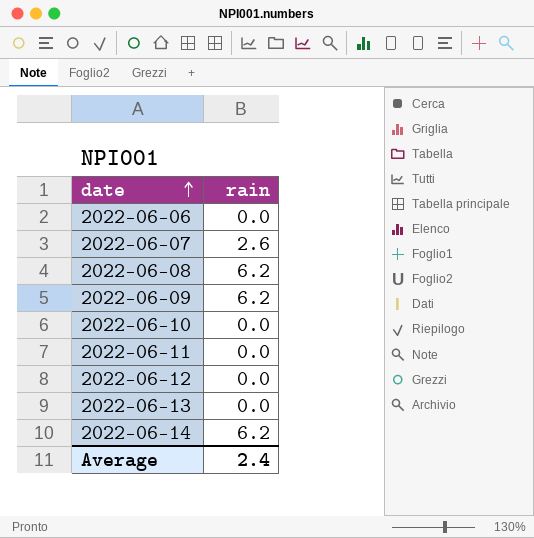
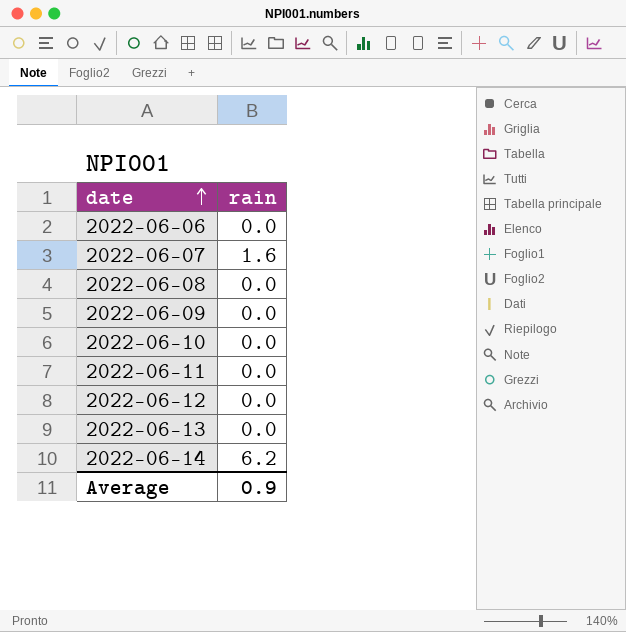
2022-06-07 | rain: 2.6 -> 1.6
2022-06-08 | rain: 6.2 -> 0.0
2022-06-09 | rain: 6.2 -> 0.0
Average | rain: 2.4 -> 0.9

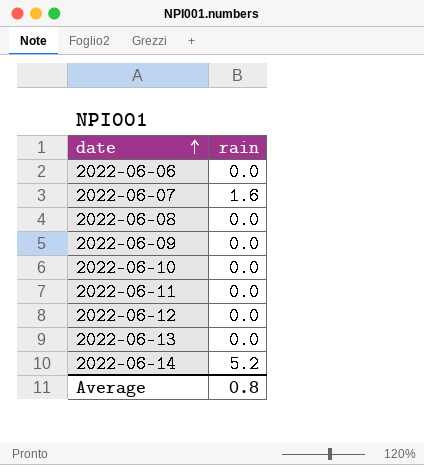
2022-06-14 | rain: 6.2 -> 5.2
Average | rain: 0.9 -> 0.8

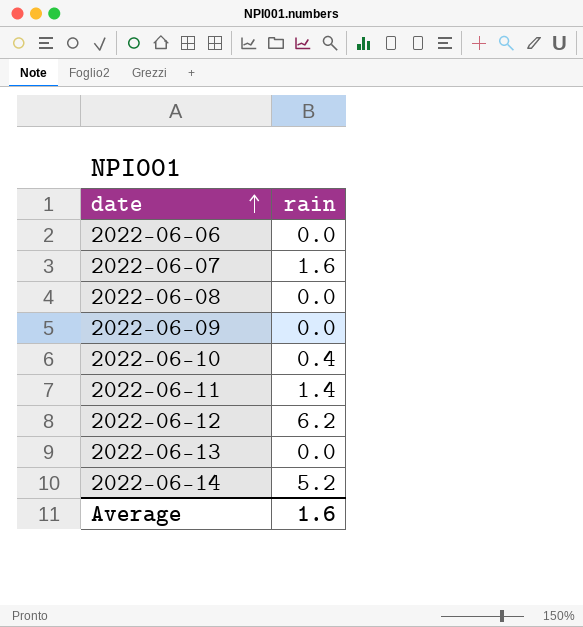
2022-06-10 | rain: 0.0 -> 0.4
2022-06-11 | rain: 0.0 -> 1.4
2022-06-12 | rain: 0.0 -> 6.2
Average | rain: 0.8 -> 1.6

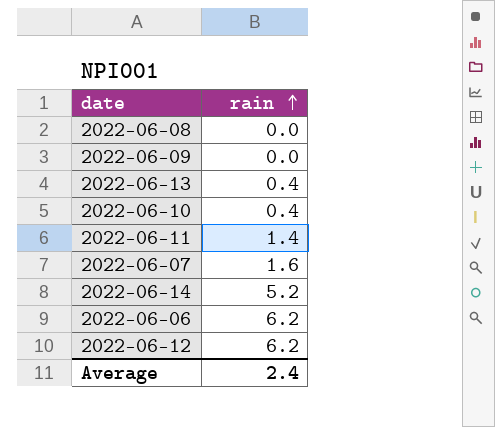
row order: date ascending -> rain ascending
2022-06-13 | rain: 0.0 -> 0.4
2022-06-06 | rain: 0.0 -> 6.2
Average | rain: 1.6 -> 2.4

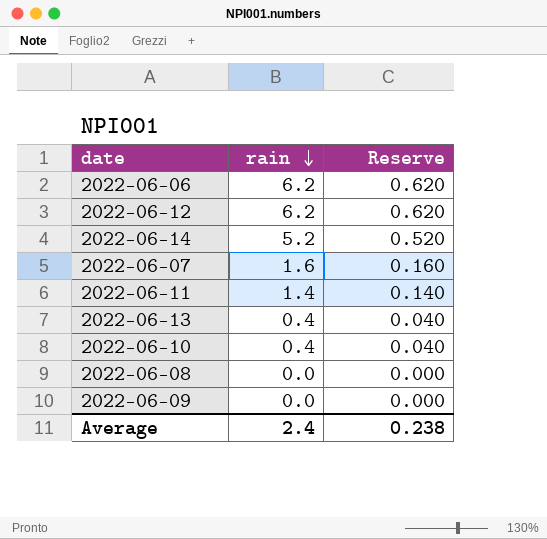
row order: rain ascending -> rain descending
column Reserve | formula: none -> [rain] * 0.1

